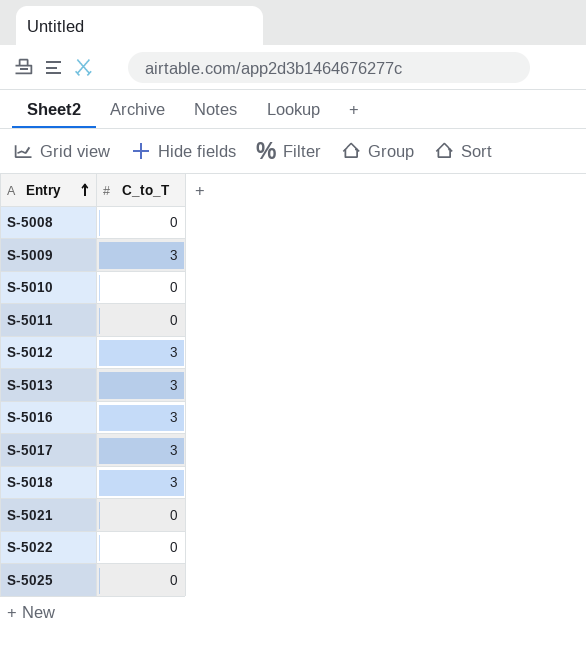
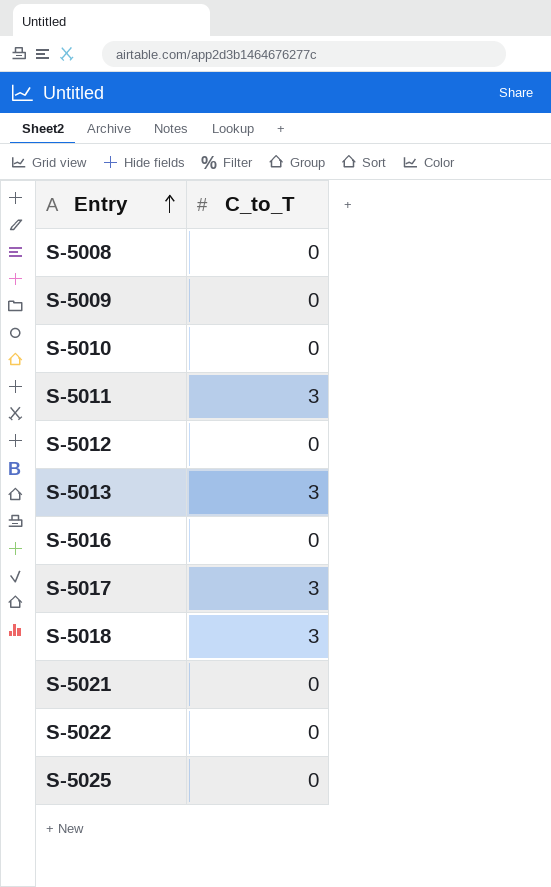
S-5009 | C_to_T: 3 -> 0
S-5011 | C_to_T: 0 -> 3
S-5012 | C_to_T: 3 -> 0
S-5016 | C_to_T: 3 -> 0

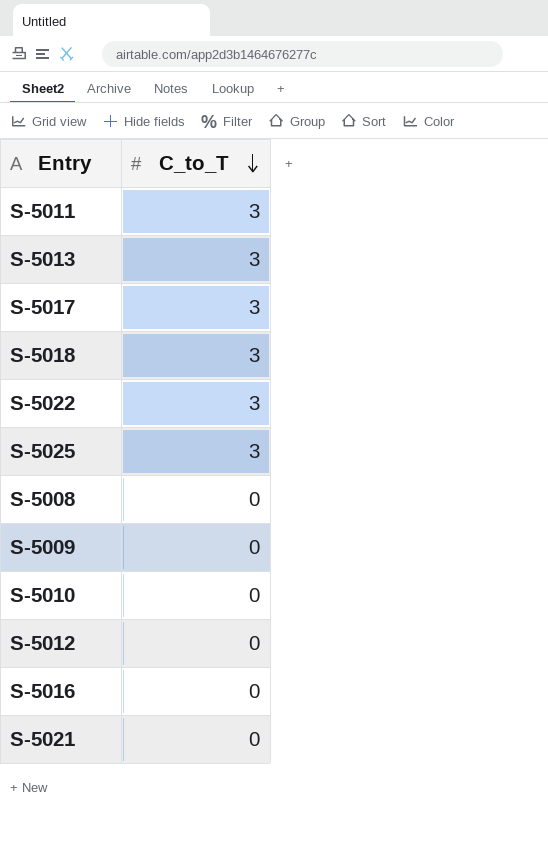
row order: Entry ascending -> C_to_T descending
S-5022 | C_to_T: 0 -> 3
S-5025 | C_to_T: 0 -> 3

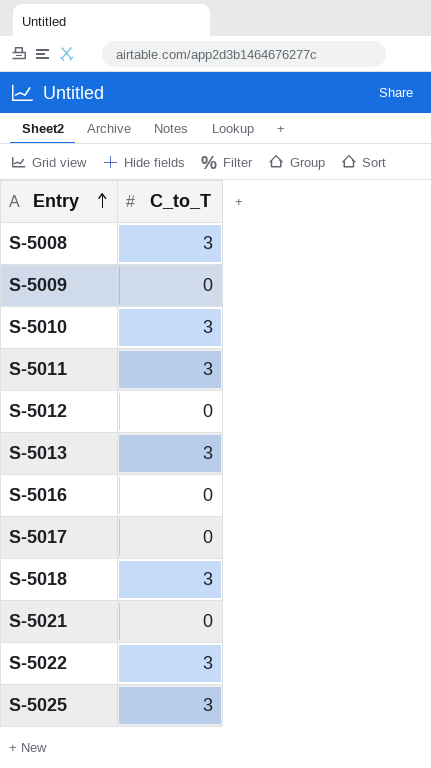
row order: C_to_T descending -> Entry ascending
S-5008 | C_to_T: 0 -> 3
S-5010 | C_to_T: 0 -> 3
S-5017 | C_to_T: 3 -> 0

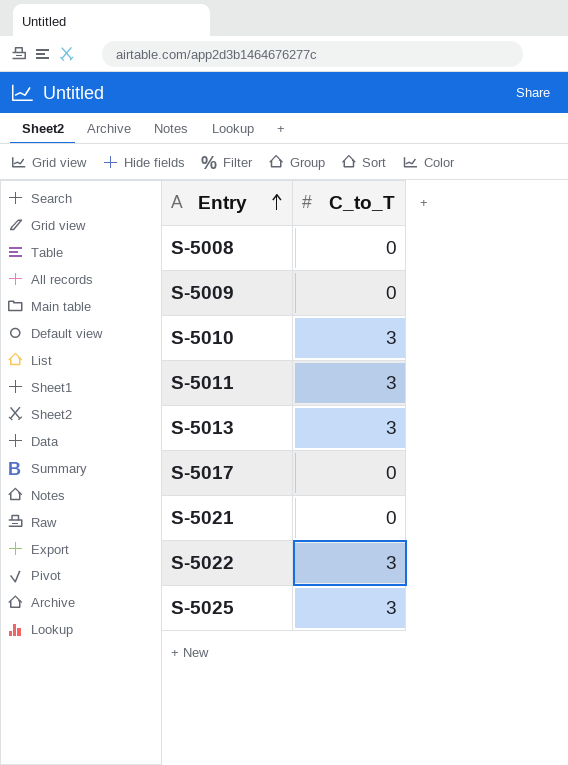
row S-5012: 0 -> none
row S-5016: 0 -> none
row S-5018: 3 -> none
S-5008 | C_to_T: 3 -> 0

